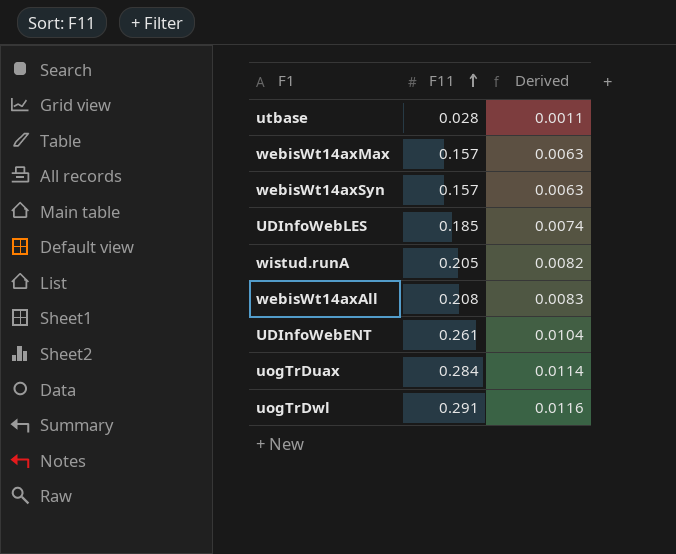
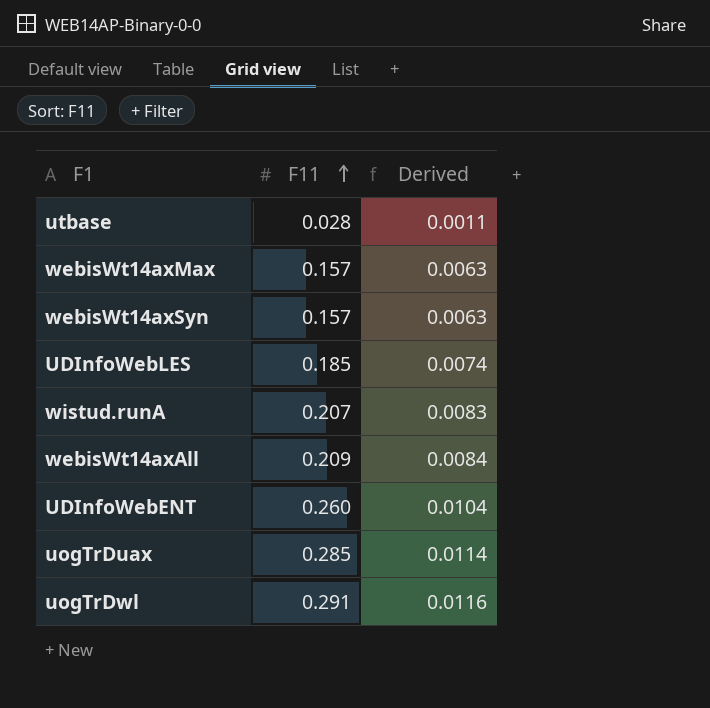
wistud.runA | F11: 0.205 -> 0.207
wistud.runA | Derived: 0.0082 -> 0.0083
webisWt14axAll | F11: 0.208 -> 0.209
webisWt14axAll | Derived: 0.0083 -> 0.0084
UDInfoWebENT | F11: 0.261 -> 0.260
uogTrDuax | F11: 0.284 -> 0.285

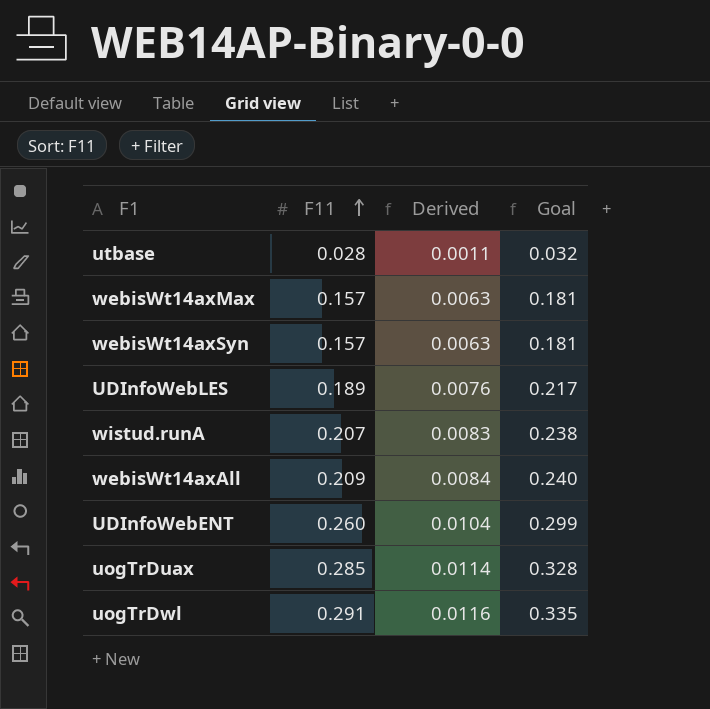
column Goal | formula: none -> [F11] * 1.15
UDInfoWebLES | F11: 0.185 -> 0.189
UDInfoWebLES | Derived: 0.0074 -> 0.0076

